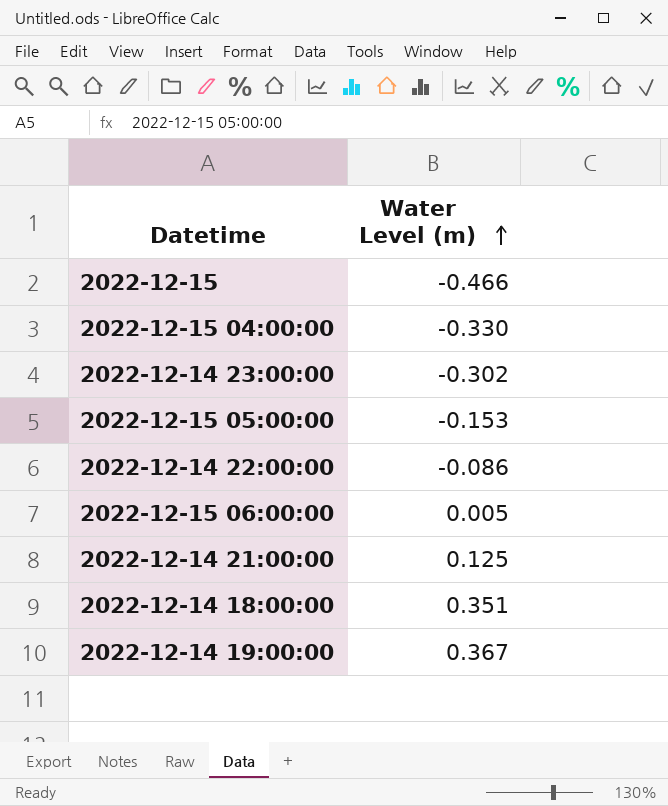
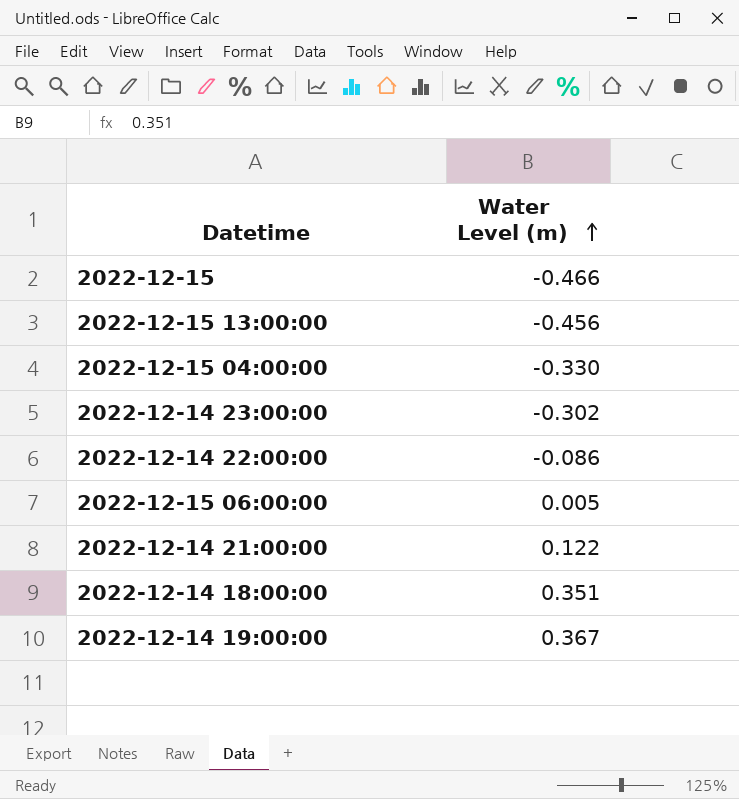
row 2022-12-15 05:00:00: -0.153 -> none
row 2022-12-15 13:00:00: none -> -0.456
2022-12-14 21:00:00 | Water Level (m): 0.125 -> 0.122

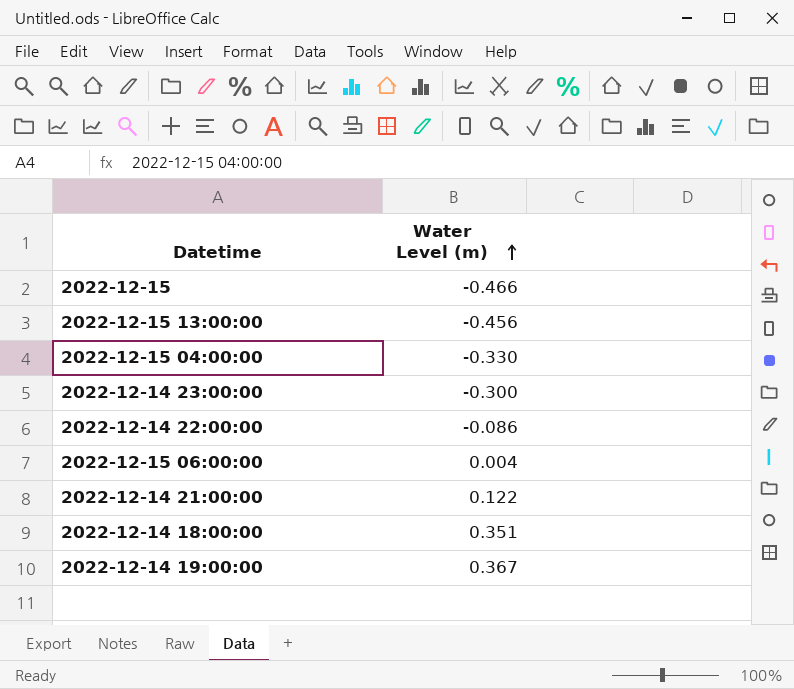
2022-12-14 23:00:00 | Water Level (m): -0.302 -> -0.300
2022-12-15 06:00:00 | Water Level (m): 0.005 -> 0.004

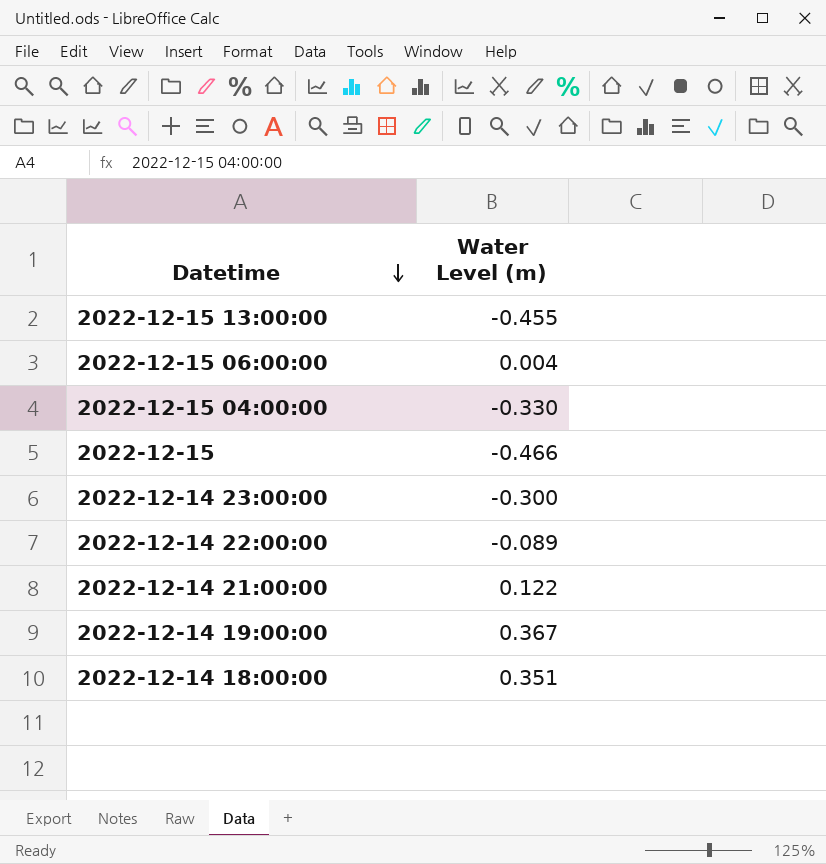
row order: Water Level (m) ascending -> Datetime descending
2022-12-15 13:00:00 | Water Level (m): -0.456 -> -0.455
2022-12-14 22:00:00 | Water Level (m): -0.086 -> -0.089

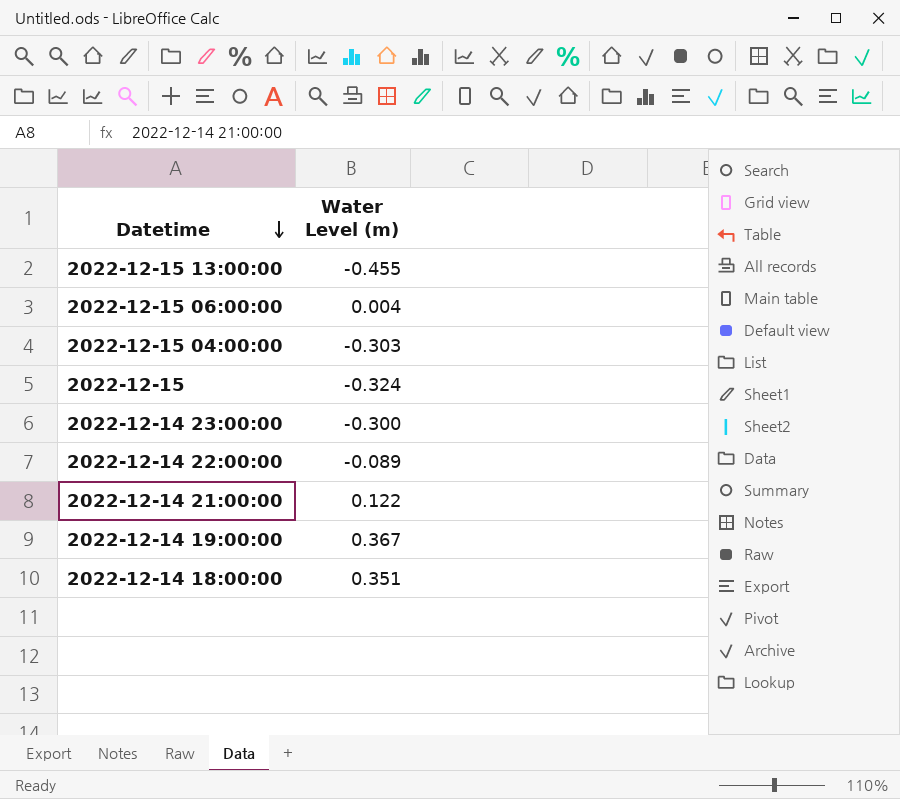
2022-12-15 04:00:00 | Water Level (m): -0.330 -> -0.303
2022-12-15 | Water Level (m): -0.466 -> -0.324

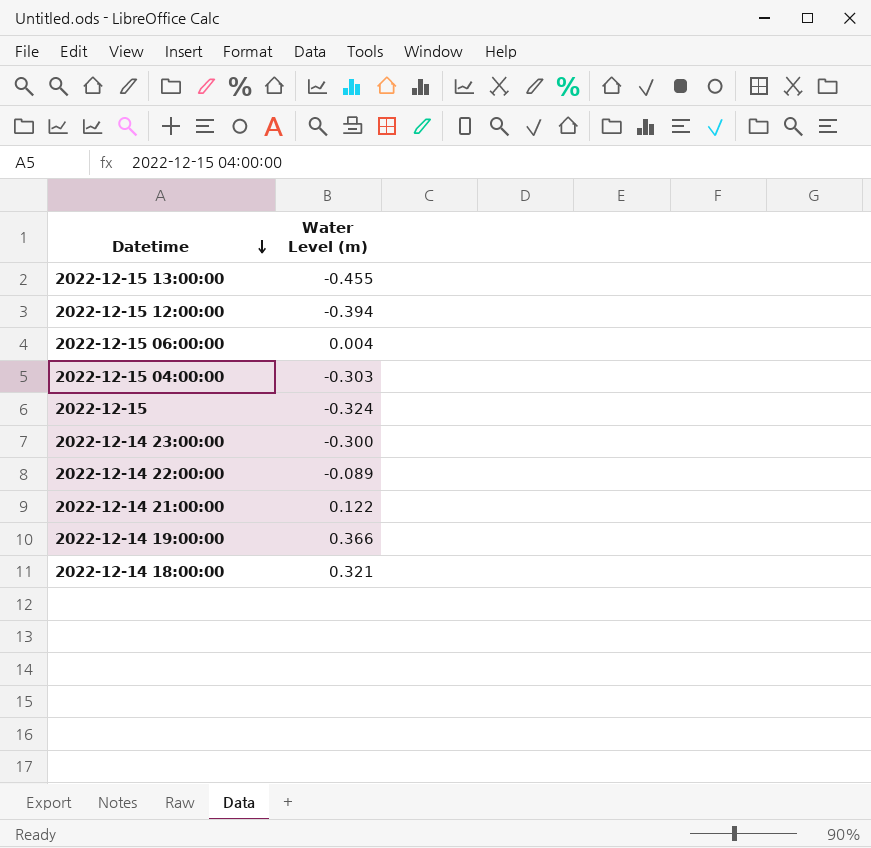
row 2022-12-15 12:00:00: none -> -0.394
2022-12-14 19:00:00 | Water Level (m): 0.367 -> 0.366
2022-12-14 18:00:00 | Water Level (m): 0.351 -> 0.321

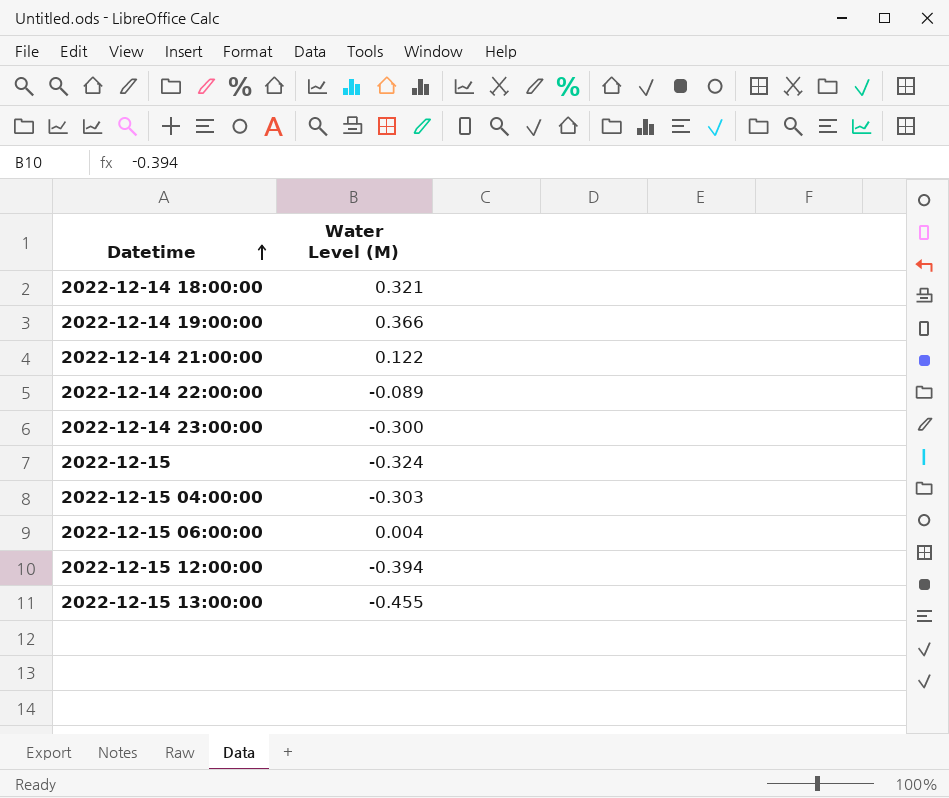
row order: Datetime descending -> Datetime ascending
column name: Water Level (m) -> Water Level (M)

